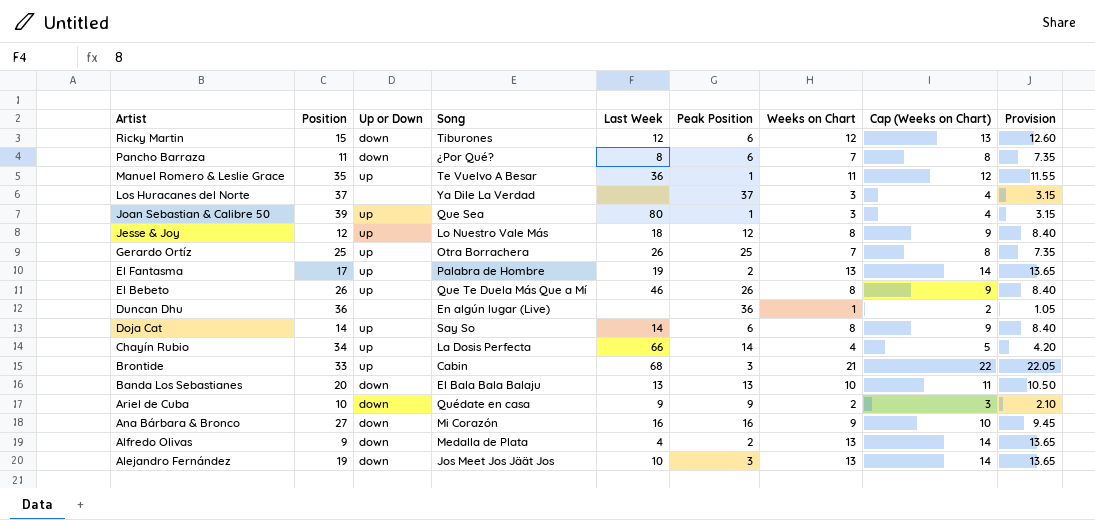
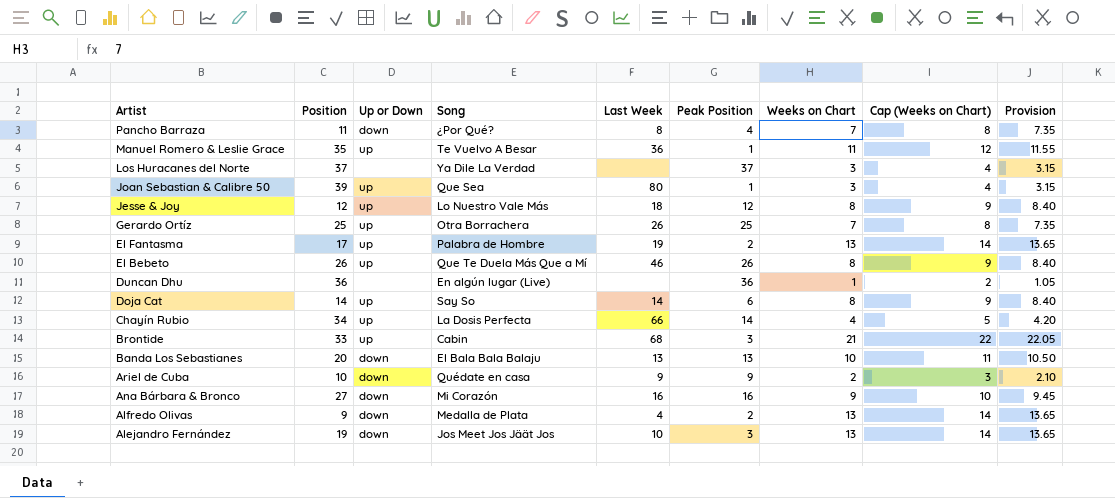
row Ricky Martin: 15 | down | Tiburones | 12 | 6 | 12 | 13 | 12.60 -> none
Pancho Barraza | Peak Position: 6 -> 4

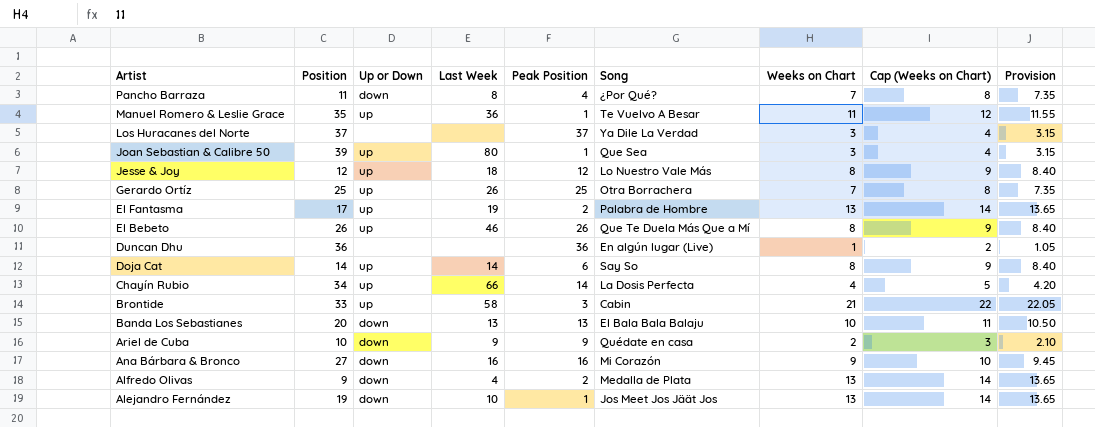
column Song | position: 4 -> 6
Brontide | Last Week: 68 -> 58
Alejandro Fernández | Peak Position: 3 -> 1

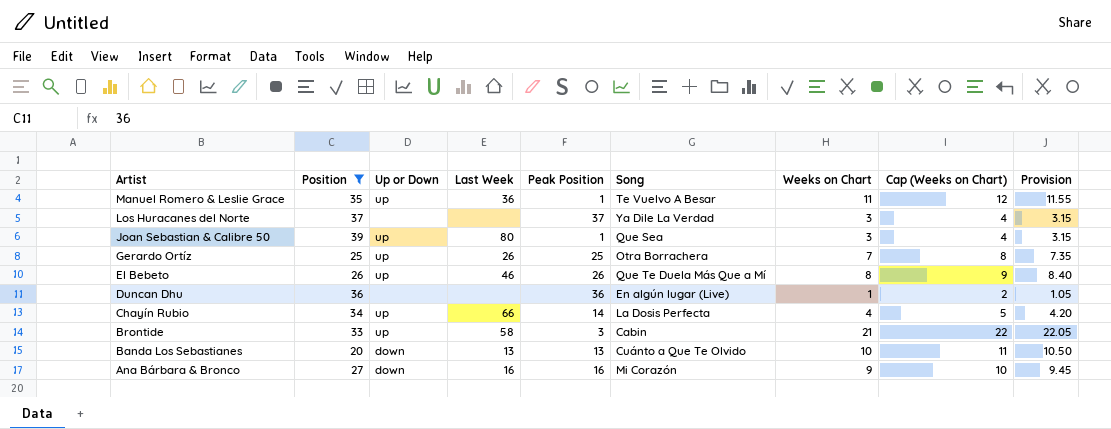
filter: none -> Position >= 20
Banda Los Sebastianes | Song: El Bala Bala Balaju -> Cuánto a Que Te Olvido

